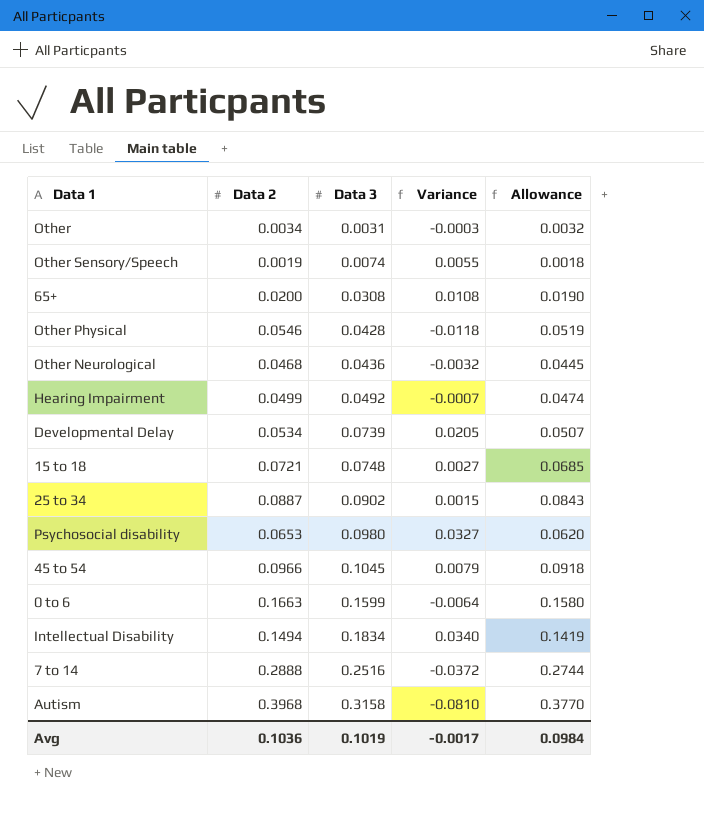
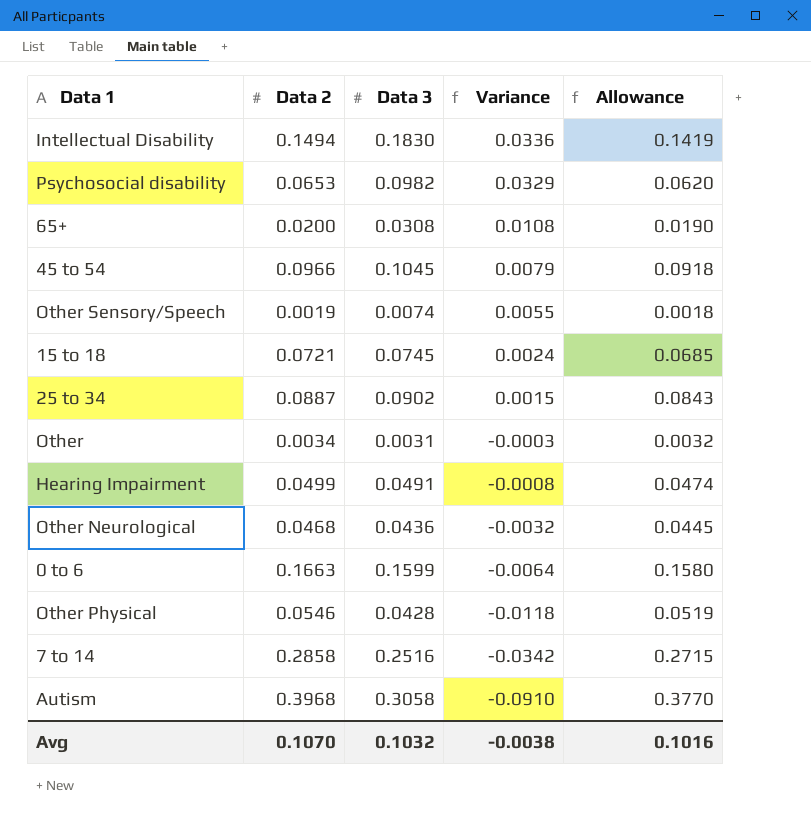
row order: Data 3 ascending -> Variance descending
row Developmental Delay: 0.0534 | 0.0739 | 0.0205 | 0.0507 -> none
Intellectual Disability | Data 3: 0.1834 -> 0.1830
Intellectual Disability | Variance: 0.0340 -> 0.0336
Psychosocial disability | Data 3: 0.0980 -> 0.0982
Psychosocial disability | Variance: 0.0327 -> 0.0329
15 to 18 | Data 3: 0.0748 -> 0.0745
15 to 18 | Variance: 0.0027 -> 0.0024
Hearing Impairment | Data 3: 0.0492 -> 0.0491
Hearing Impairment | Variance: -0.0007 -> -0.0008
7 to 14 | Data 2: 0.2888 -> 0.2858
7 to 14 | Variance: -0.0372 -> -0.0342
7 to 14 | Allowance: 0.2744 -> 0.2715
Autism | Data 3: 0.3158 -> 0.3058
Autism | Variance: -0.0810 -> -0.0910
Avg | Data 2: 0.1036 -> 0.1070
Avg | Data 3: 0.1019 -> 0.1032
Avg | Variance: -0.0017 -> -0.0038
Avg | Allowance: 0.0984 -> 0.1016

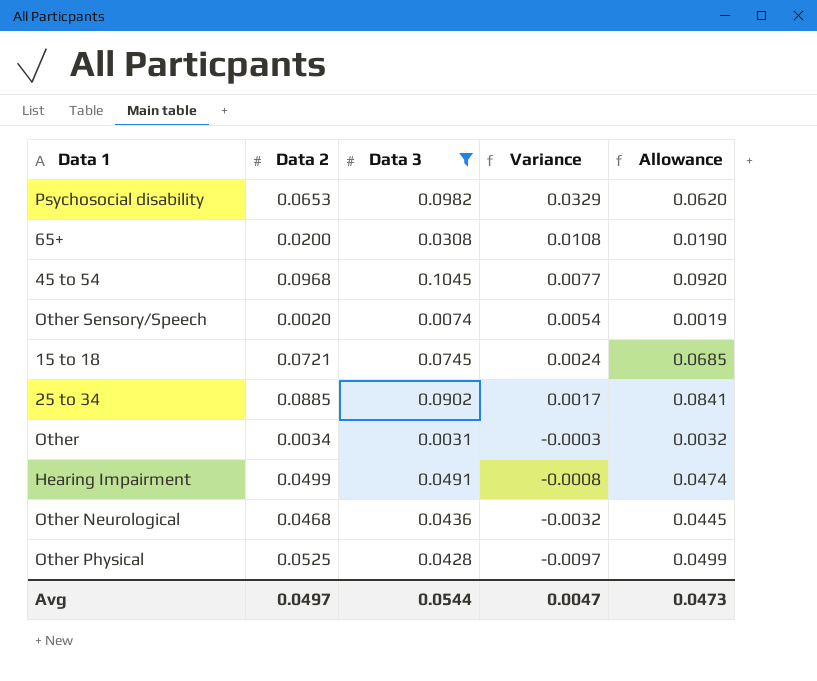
filter: none -> Data 3 <= 0.1045
45 to 54 | Data 2: 0.0966 -> 0.0968
45 to 54 | Variance: 0.0079 -> 0.0077
45 to 54 | Allowance: 0.0918 -> 0.0920
Other Sensory/Speech | Data 2: 0.0019 -> 0.0020
Other Sensory/Speech | Variance: 0.0055 -> 0.0054
Other Sensory/Speech | Allowance: 0.0018 -> 0.0019
25 to 34 | Data 2: 0.0887 -> 0.0885
25 to 34 | Variance: 0.0015 -> 0.0017
25 to 34 | Allowance: 0.0843 -> 0.0841
Other Physical | Data 2: 0.0546 -> 0.0525
Other Physical | Variance: -0.0118 -> -0.0097
Other Physical | Allowance: 0.0519 -> 0.0499
Avg | Data 2: 0.1070 -> 0.0497
Avg | Data 3: 0.1032 -> 0.0544
Avg | Variance: -0.0038 -> 0.0047
Avg | Allowance: 0.1016 -> 0.0473

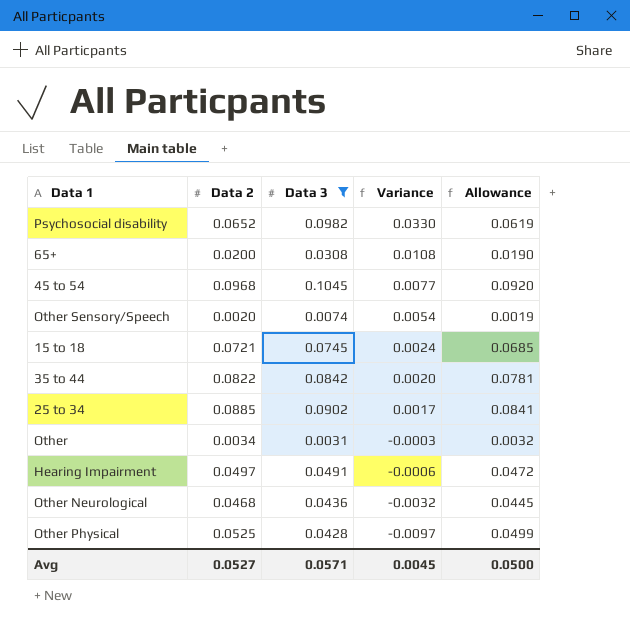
Psychosocial disability | Data 2: 0.0653 -> 0.0652
Psychosocial disability | Variance: 0.0329 -> 0.0330
Psychosocial disability | Allowance: 0.0620 -> 0.0619
row 35 to 44: none -> 0.0822 | 0.0842 | 0.0020 | 0.0781
Hearing Impairment | Data 2: 0.0499 -> 0.0497
Hearing Impairment | Variance: -0.0008 -> -0.0006
Hearing Impairment | Allowance: 0.0474 -> 0.0472
Avg | Data 2: 0.0497 -> 0.0527
Avg | Data 3: 0.0544 -> 0.0571
Avg | Variance: 0.0047 -> 0.0045
Avg | Allowance: 0.0473 -> 0.0500

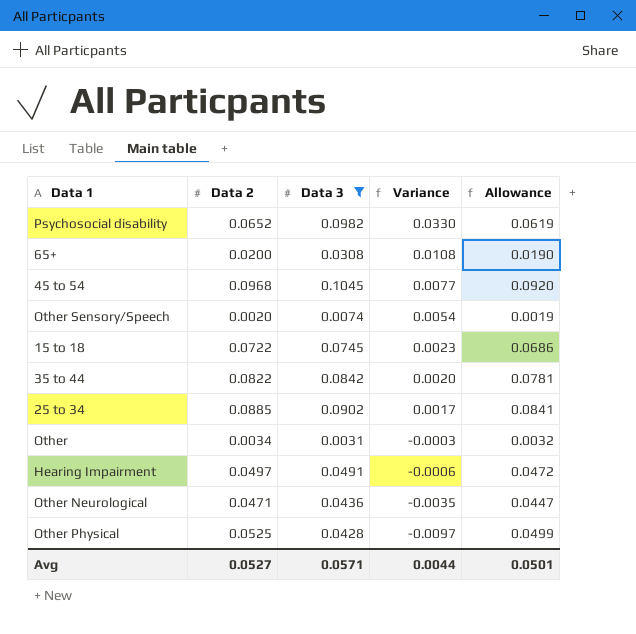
15 to 18 | Data 2: 0.0721 -> 0.0722
15 to 18 | Variance: 0.0024 -> 0.0023
15 to 18 | Allowance: 0.0685 -> 0.0686
Other Neurological | Data 2: 0.0468 -> 0.0471
Other Neurological | Variance: -0.0032 -> -0.0035
Other Neurological | Allowance: 0.0445 -> 0.0447
Avg | Variance: 0.0045 -> 0.0044
Avg | Allowance: 0.0500 -> 0.0501

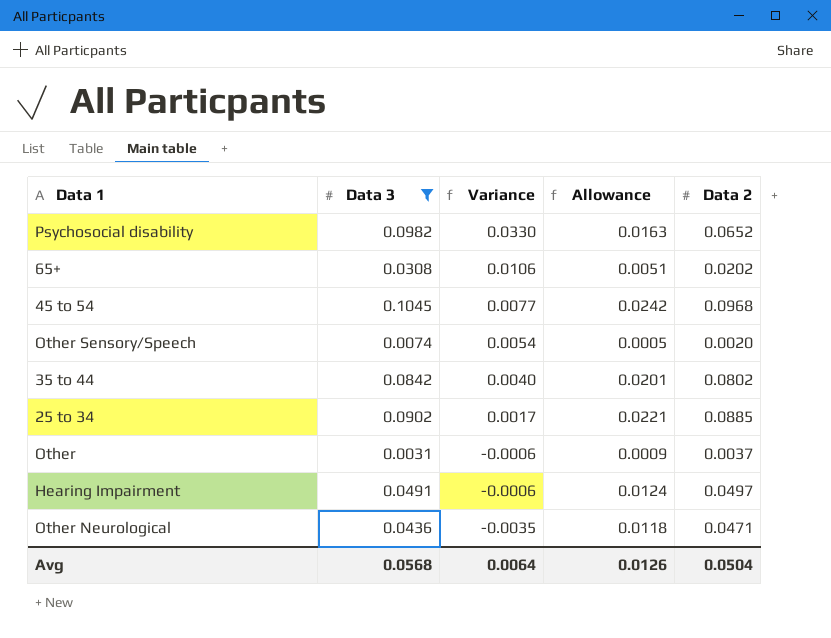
column Allowance | formula: [Data 2] * 0.95 -> [Data 2] * 0.25
column Data 2 | position: 2 -> 5
row 15 to 18: 0.0722 | 0.0745 | 0.0023 | 0.0686 -> none
row Other Physical: 0.0525 | 0.0428 | -0.0097 | 0.0499 -> none
65+ | Variance: 0.0108 -> 0.0106
65+ | Data 2: 0.0200 -> 0.0202
35 to 44 | Variance: 0.0020 -> 0.0040
35 to 44 | Data 2: 0.0822 -> 0.0802
Other | Variance: -0.0003 -> -0.0006
Other | Data 2: 0.0034 -> 0.0037
Avg | Data 3: 0.0571 -> 0.0568
Avg | Variance: 0.0044 -> 0.0064
Avg | Allowance: 0.0501 -> 0.0126
Avg | Data 2: 0.0527 -> 0.0504

